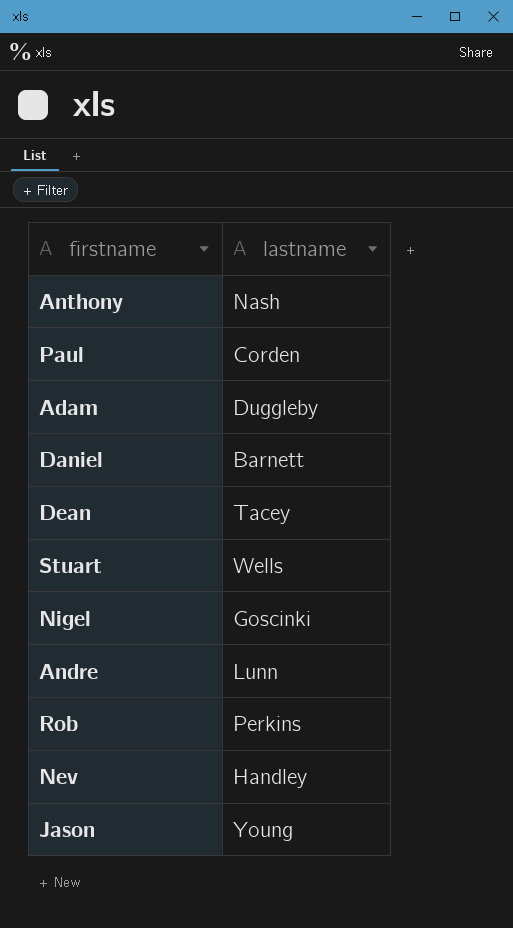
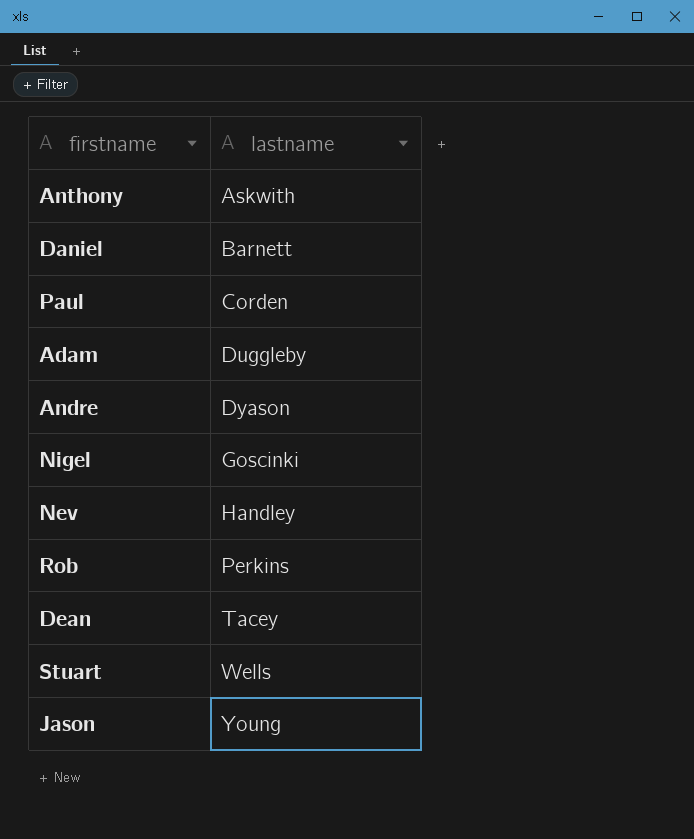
row order: none -> lastname ascending
Anthony | lastname: Nash -> Askwith
Andre | lastname: Lunn -> Dyason

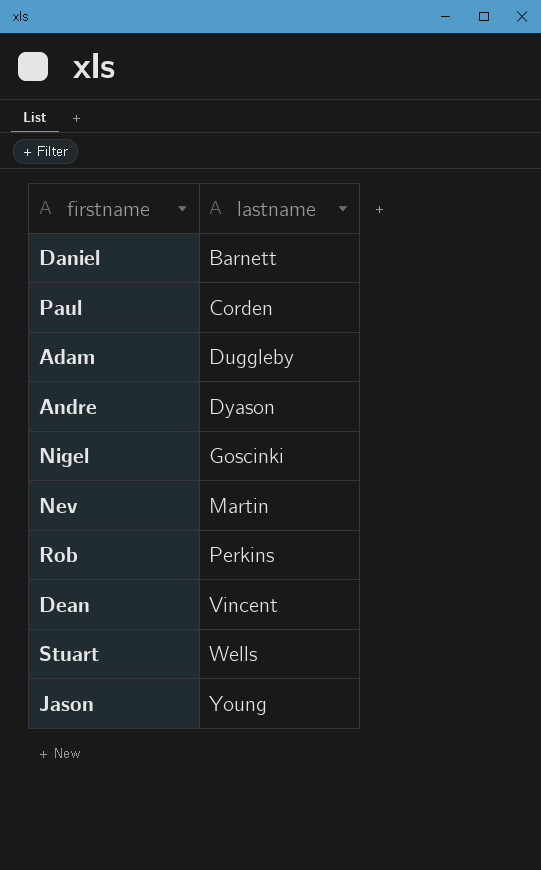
row Anthony: Askwith -> none
Nev | lastname: Handley -> Martin
Dean | lastname: Tacey -> Vincent

